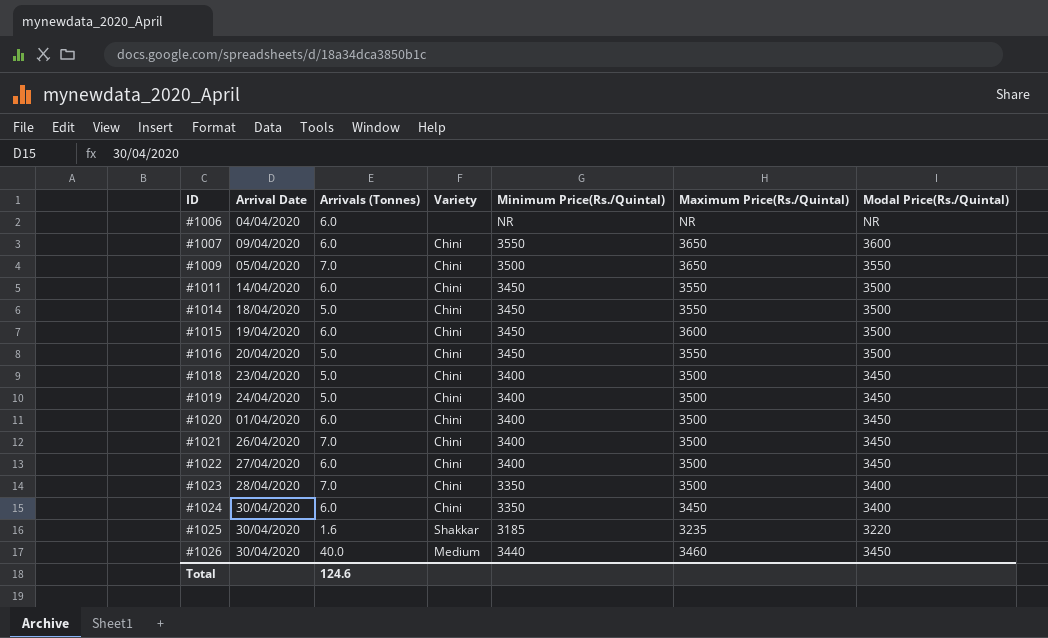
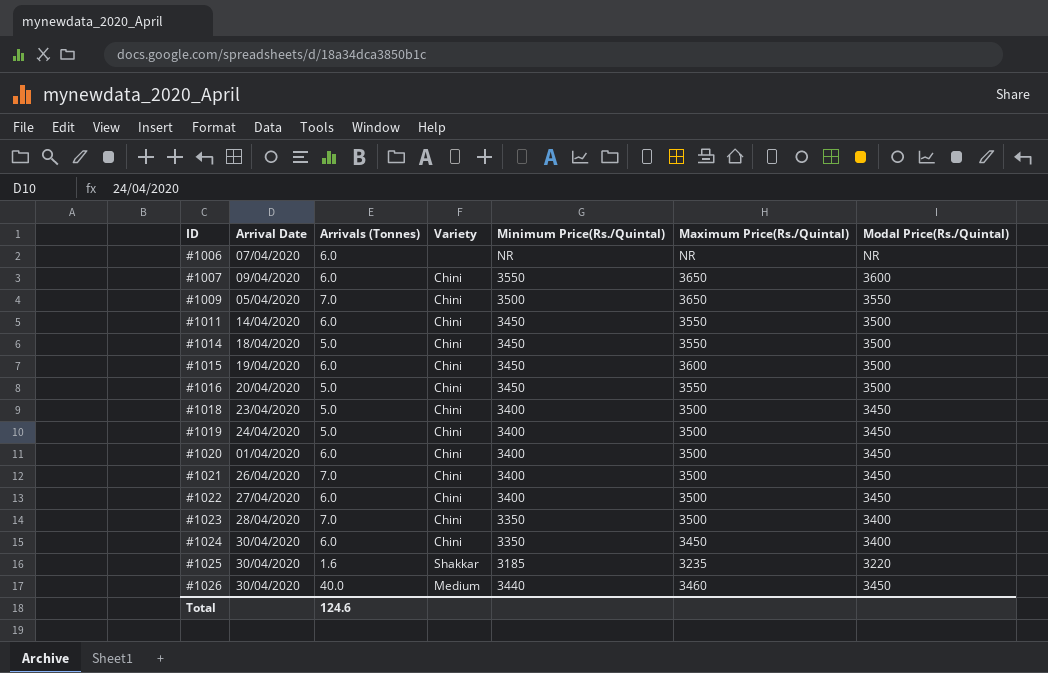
#1006 | Arrival Date: 04/04/2020 -> 07/04/2020

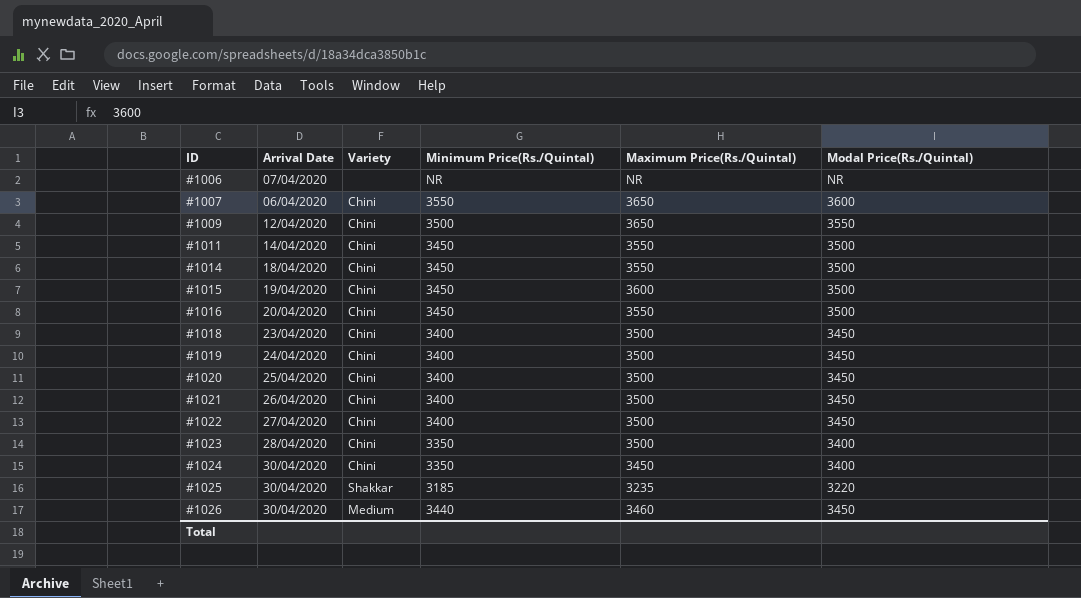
column Arrivals (Tonnes) | position: 3 -> none
#1007 | Arrival Date: 09/04/2020 -> 06/04/2020
#1009 | Arrival Date: 05/04/2020 -> 12/04/2020
#1020 | Arrival Date: 01/04/2020 -> 25/04/2020

